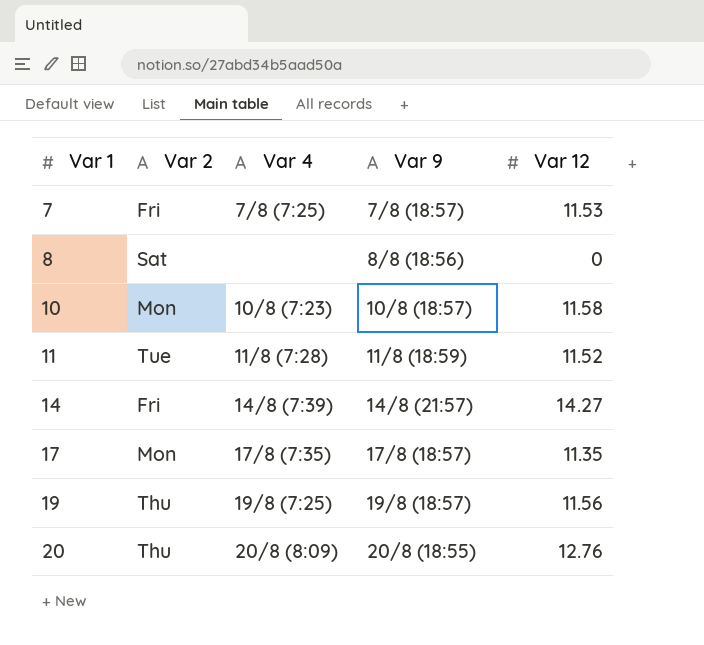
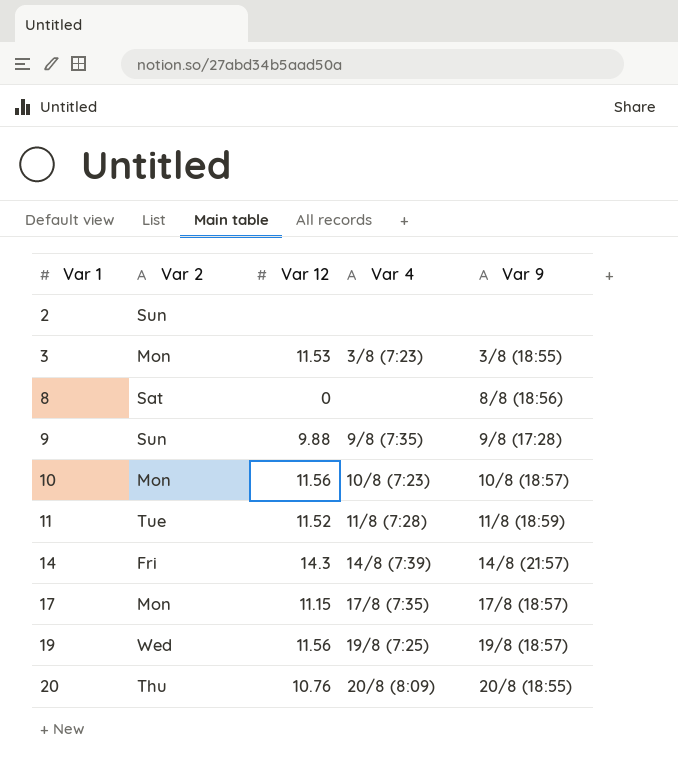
column Var 12 | position: 5 -> 3
row 7: Fri | 7/8 (7:25) | 7/8 (18:57) | 11.53 -> none
row 2: none -> Sun | none | none | none
row 3: none -> Mon | 11.53 | 3/8 (7:23) | 3/8 (18:55)
row 9: none -> Sun | 9.88 | 9/8 (7:35) | 9/8 (17:28)
10 | Var 12: 11.58 -> 11.56
14 | Var 12: 14.27 -> 14.3
17 | Var 12: 11.35 -> 11.15
19 | Var 2: Thu -> Wed
20 | Var 12: 12.76 -> 10.76

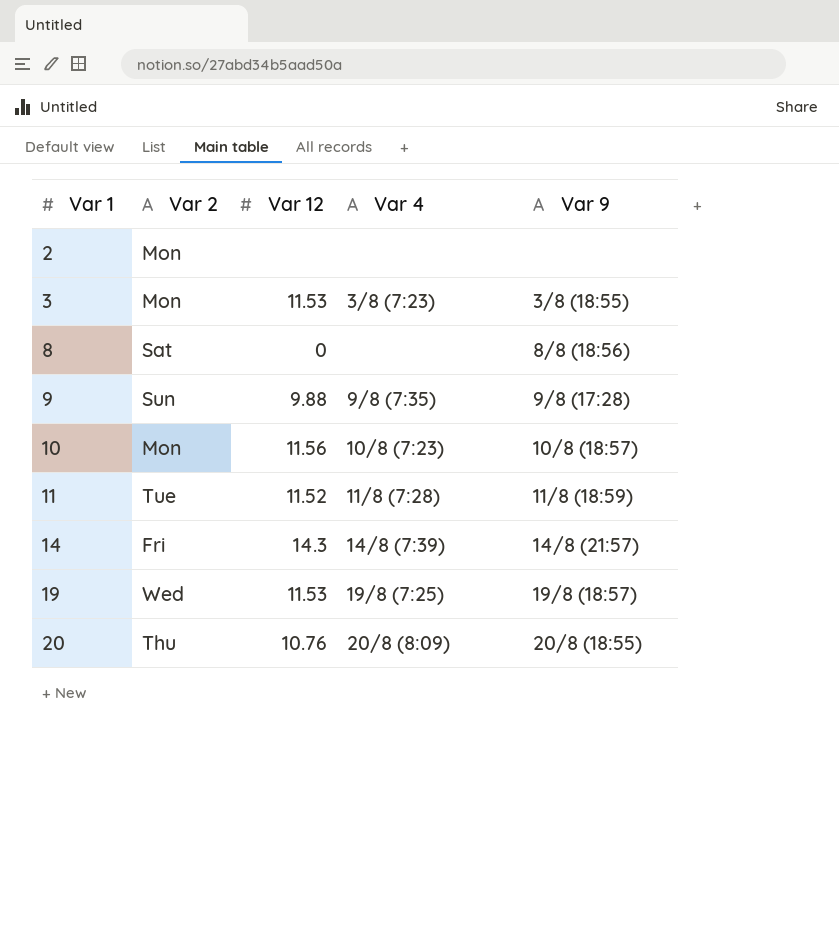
row 17: Mon | 11.15 | 17/8 (7:35) | 17/8 (18:57) -> none
2 | Var 2: Sun -> Mon
19 | Var 12: 11.56 -> 11.53

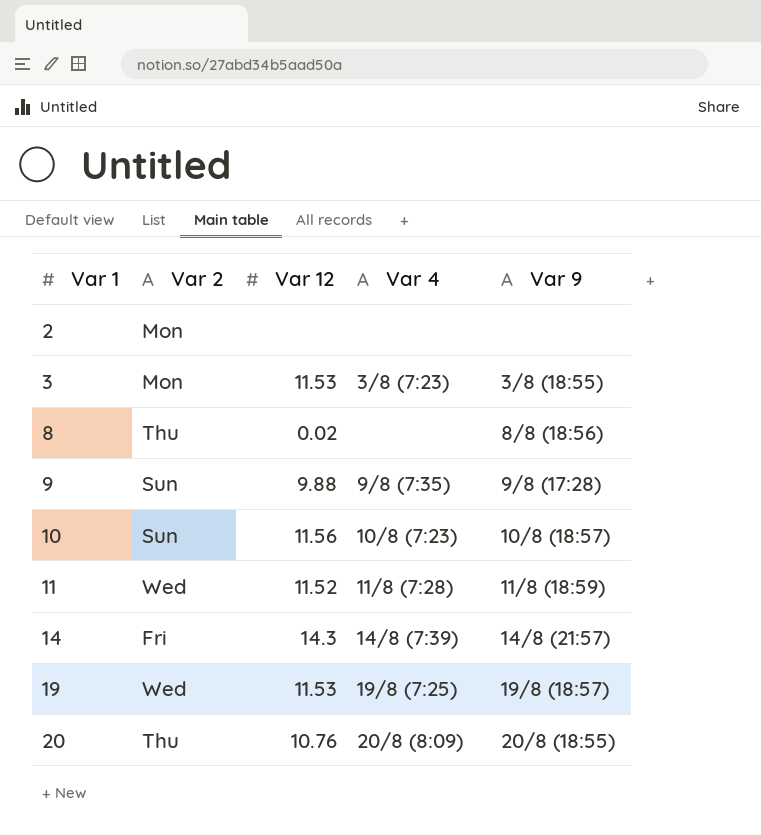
8 | Var 2: Sat -> Thu
8 | Var 12: 0 -> 0.02
10 | Var 2: Mon -> Sun
11 | Var 2: Tue -> Wed

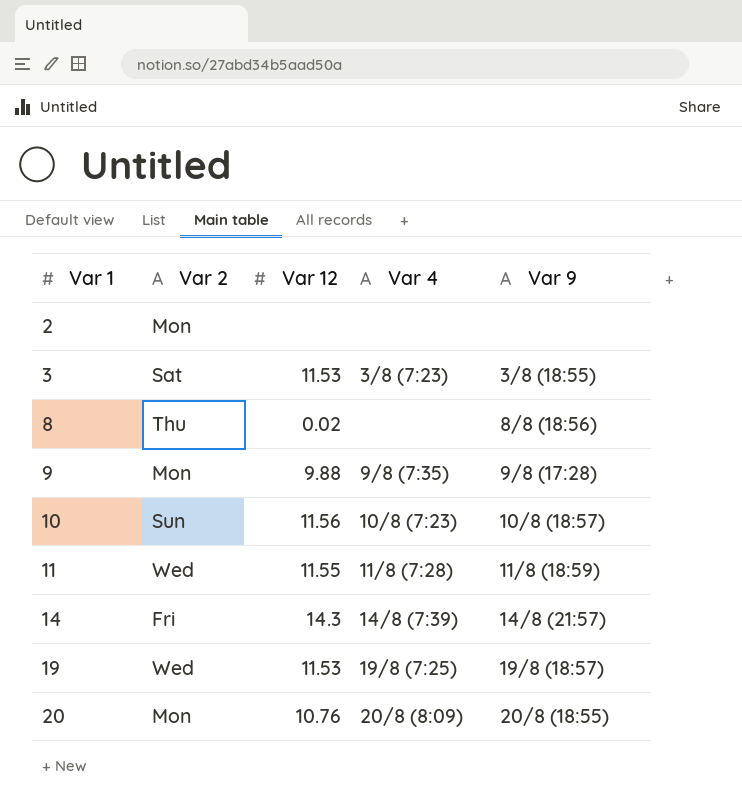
3 | Var 2: Mon -> Sat
9 | Var 2: Sun -> Mon
11 | Var 12: 11.52 -> 11.55
20 | Var 2: Thu -> Mon

